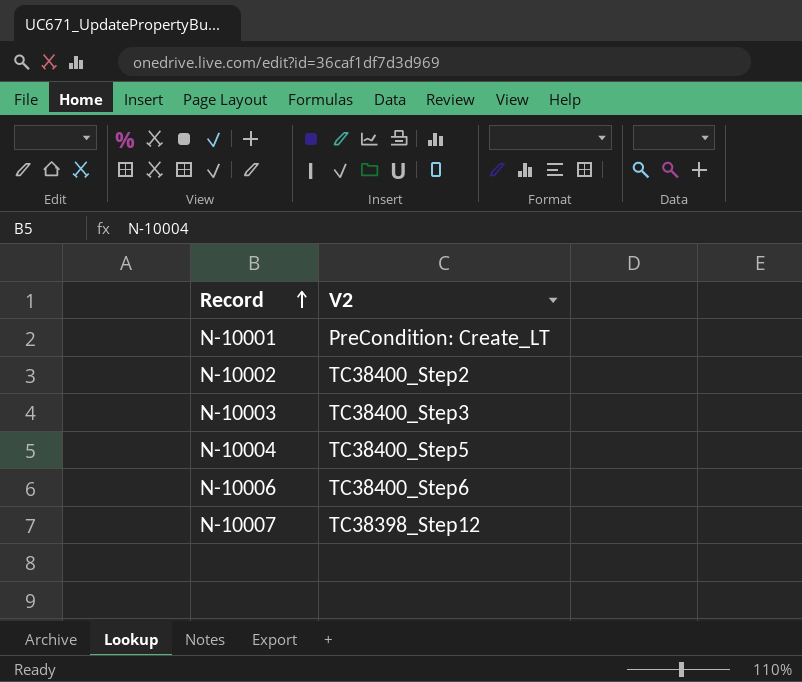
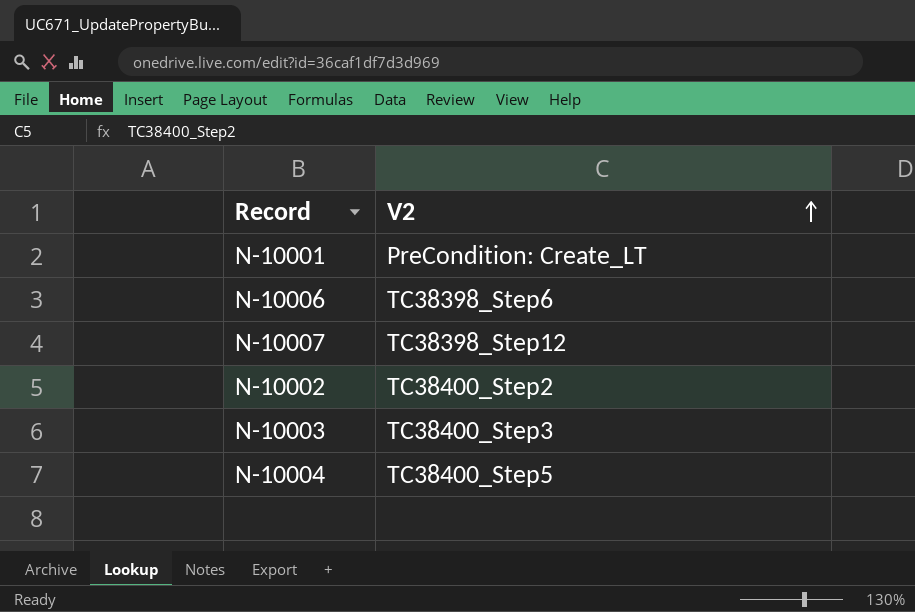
row order: Record ascending -> V2 ascending
N-10006 | V2: TC38400_Step6 -> TC38398_Step6

